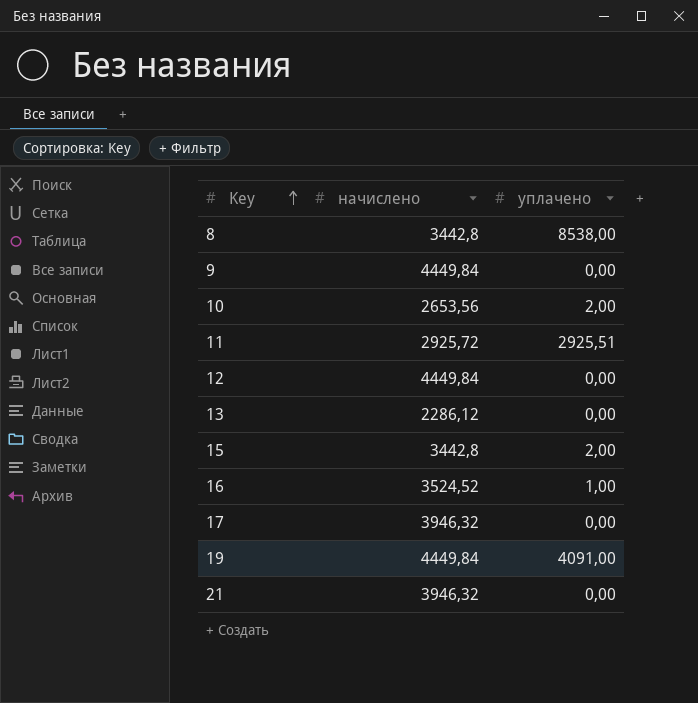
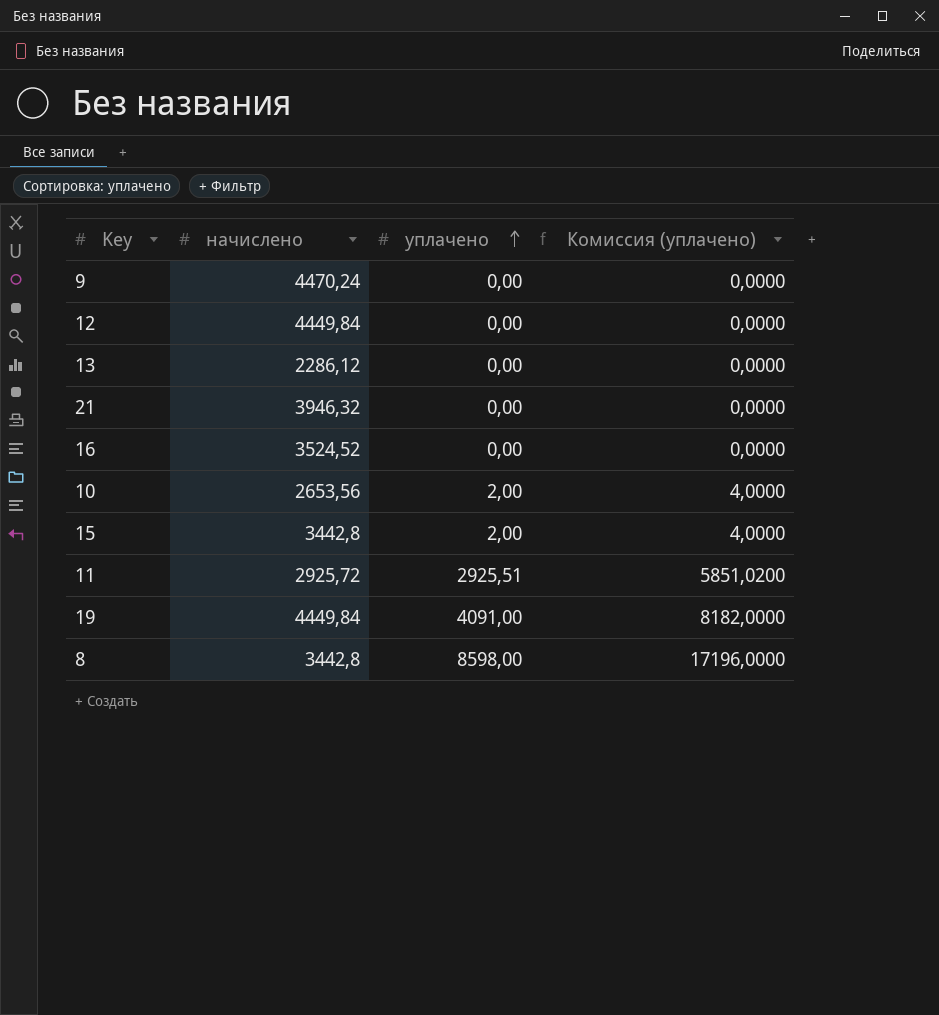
row order: Key ascending -> уплачено ascending
column Комиссия (уплачено) | formula: none -> [уплачено] * 2
row 17: 3946,32 | 0,00 -> none
9 | начислено: 4449,84 -> 4470,24
16 | уплачено: 1,00 -> 0,00
8 | уплачено: 8538,00 -> 8598,00

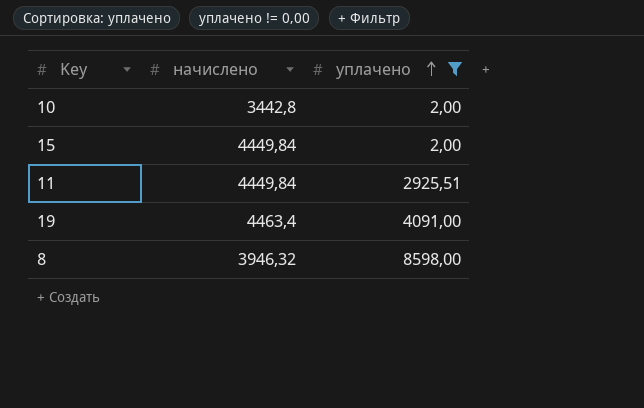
filter: none -> уплачено != 0,00
column Комиссия (уплачено) | formula: [уплачено] * 2 -> none
10 | начислено: 2653,56 -> 3442,8
15 | начислено: 3442,8 -> 4449,84
11 | начислено: 2925,72 -> 4449,84
19 | начислено: 4449,84 -> 4463,4
8 | начислено: 3442,8 -> 3946,32

